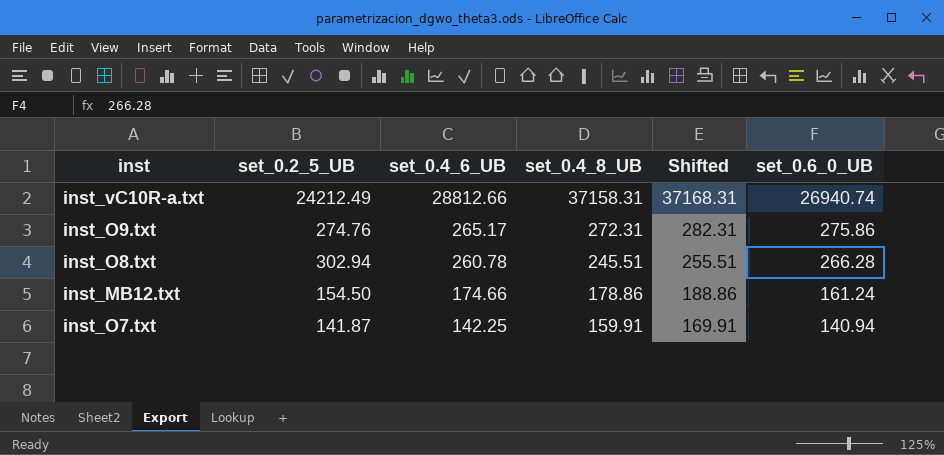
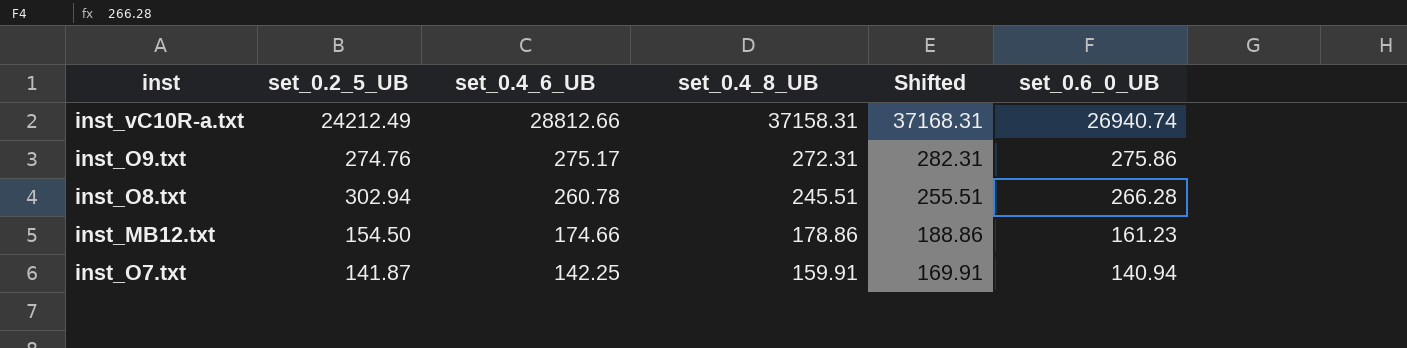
inst_O9.txt | set_0.4_6_UB: 265.17 -> 275.17
inst_MB12.txt | set_0.6_0_UB: 161.24 -> 161.23

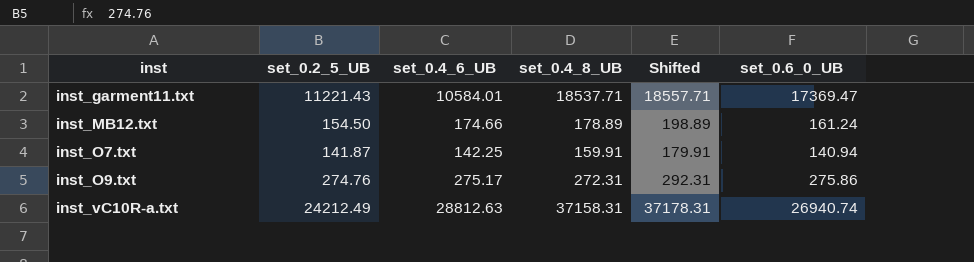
row order: set_0.4_6_UB descending -> inst ascending
column Shifted | formula: [set_0.4_8_UB] + 10 -> [set_0.4_8_UB] + 20
row inst_O8.txt: 302.94 | 260.78 | 245.51 | 255.51 | 266.28 -> none
row inst_garment11.txt: none -> 11221.43 | 10584.01 | 18537.71 | 18557.71 | 17369.47
inst_MB12.txt | set_0.4_8_UB: 178.86 -> 178.89
inst_MB12.txt | set_0.6_0_UB: 161.23 -> 161.24
inst_vC10R-a.txt | set_0.4_6_UB: 28812.66 -> 28812.63

